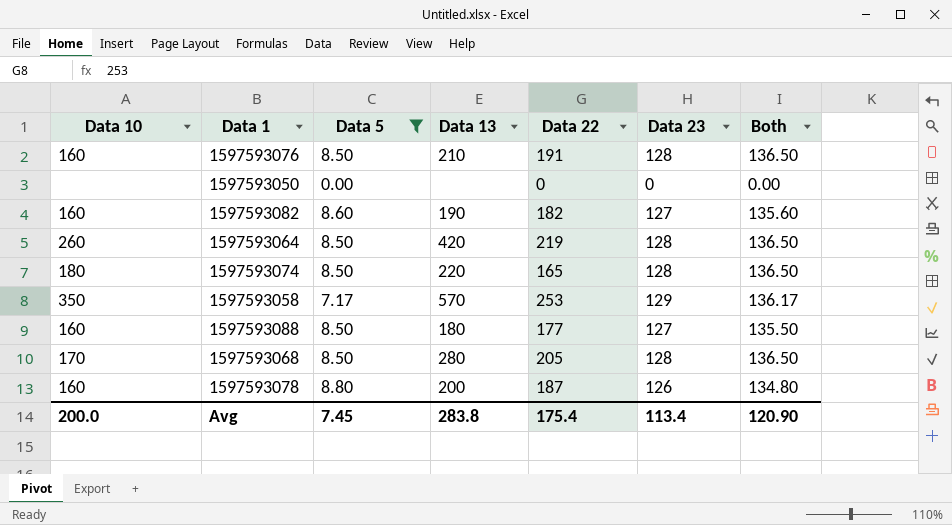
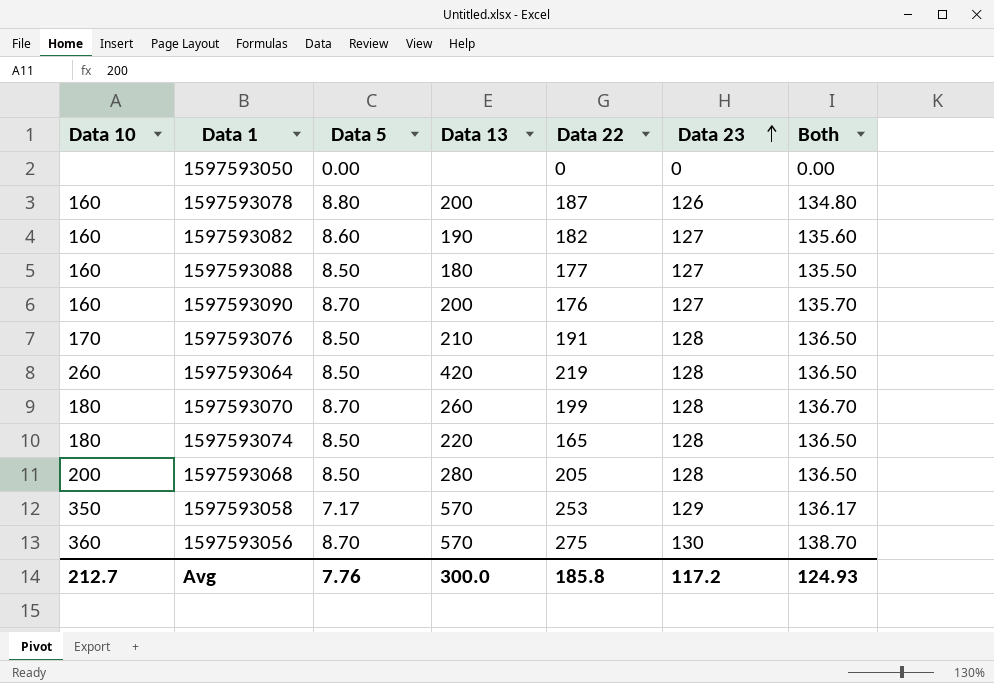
filter: Data 5 != 8.70 -> none
row order: none -> Data 23 ascending
1597593076 | Data 10: 160 -> 170
1597593068 | Data 10: 170 -> 200
Avg | Data 10: 200.0 -> 212.7
Avg | Data 5: 7.45 -> 7.76
Avg | Data 13: 283.8 -> 300.0
Avg | Data 22: 175.4 -> 185.8
Avg | Data 23: 113.4 -> 117.2
Avg | Both: 120.90 -> 124.93

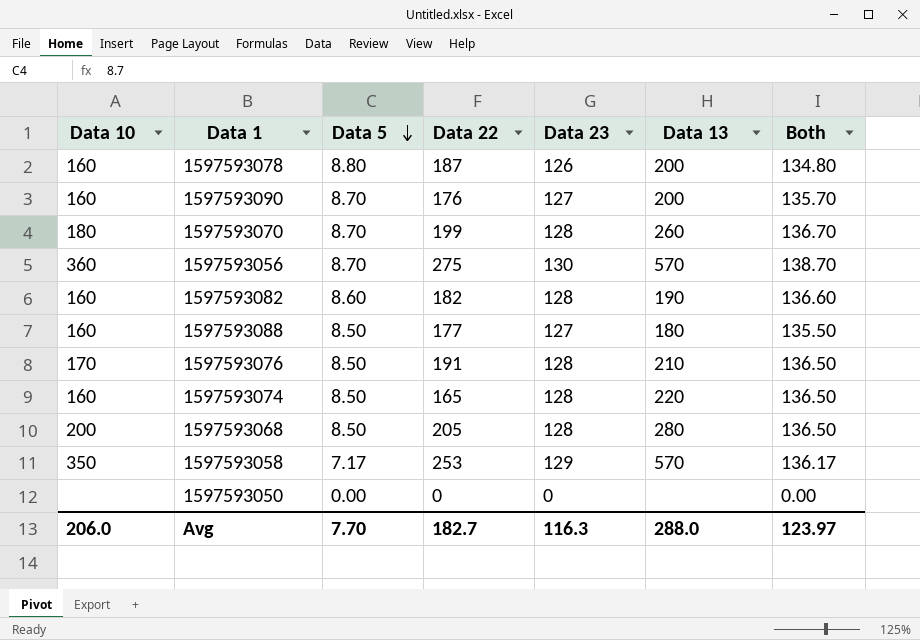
row order: Data 23 ascending -> Data 5 descending
column Data 13 | position: 4 -> 6
row 1597593064: 260 | 8.50 | 420 | 219 | 128 | 136.50 -> none
1597593082 | Data 23: 127 -> 128
1597593082 | Both: 135.60 -> 136.60
1597593074 | Data 10: 180 -> 160
Avg | Data 10: 212.7 -> 206.0
Avg | Data 5: 7.76 -> 7.70
Avg | Data 22: 185.8 -> 182.7
Avg | Data 23: 117.2 -> 116.3
Avg | Data 13: 300.0 -> 288.0
Avg | Both: 124.93 -> 123.97

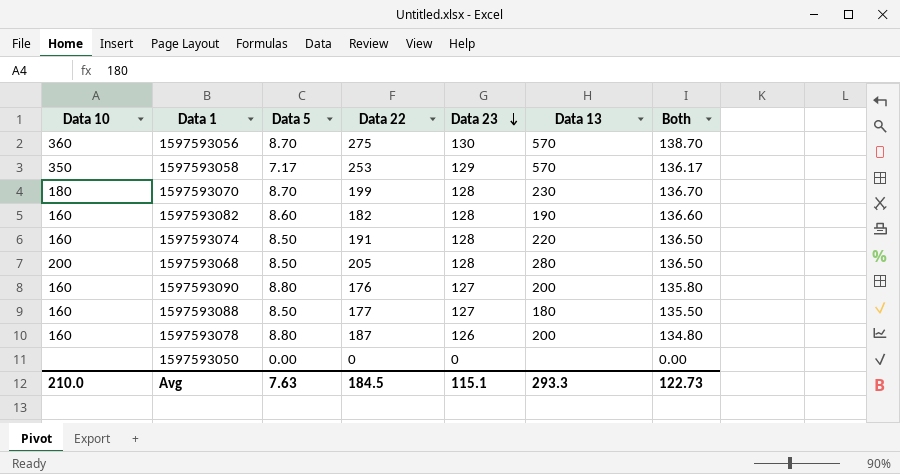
row order: Data 5 descending -> Data 23 descending
row 1597593076: 170 | 8.50 | 191 | 128 | 210 | 136.50 -> none
1597593070 | Data 13: 260 -> 230
1597593074 | Data 22: 165 -> 191
1597593090 | Data 5: 8.70 -> 8.80
1597593090 | Both: 135.70 -> 135.80
Avg | Data 10: 206.0 -> 210.0
Avg | Data 5: 7.70 -> 7.63
Avg | Data 22: 182.7 -> 184.5
Avg | Data 23: 116.3 -> 115.1
Avg | Data 13: 288.0 -> 293.3
Avg | Both: 123.97 -> 122.73

